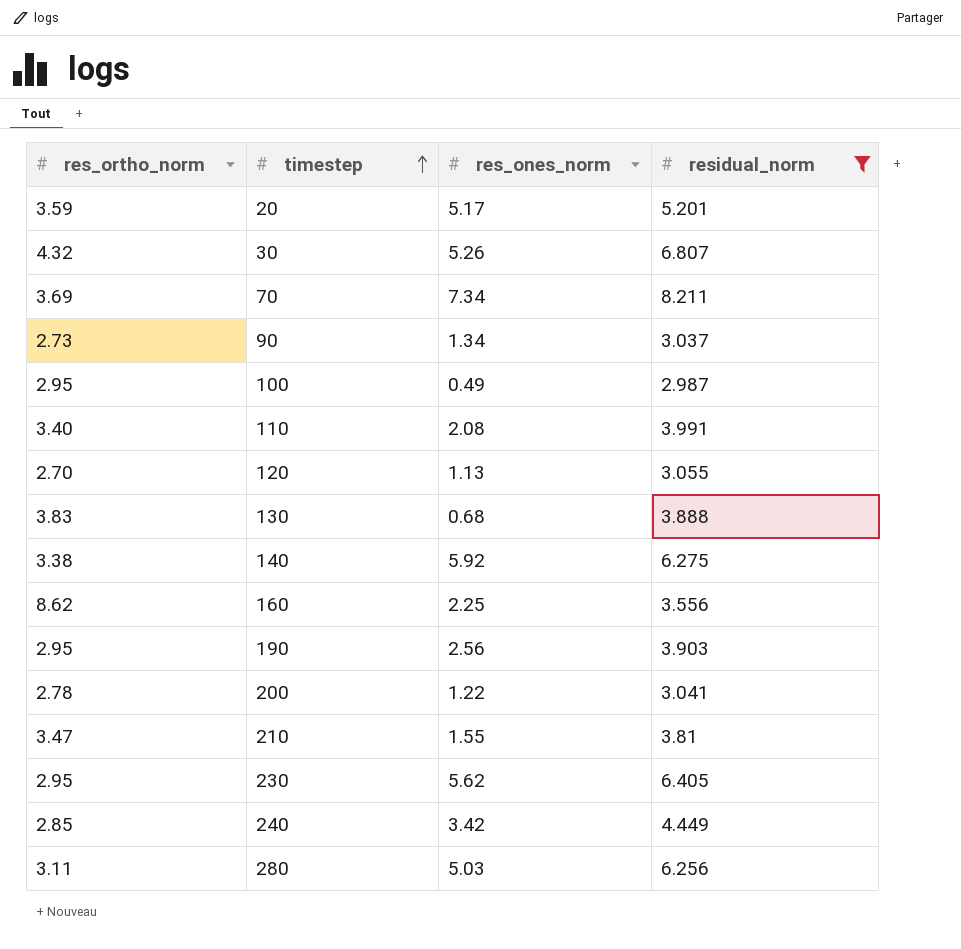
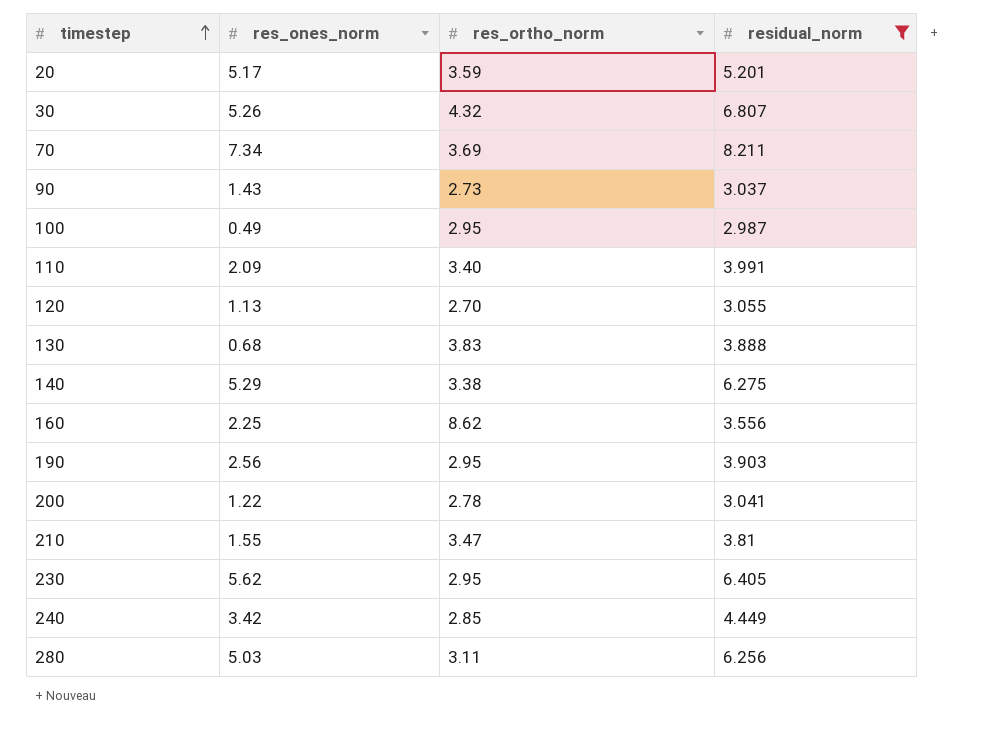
column res_ortho_norm | position: 1 -> 3
90 | res_ones_norm: 1.34 -> 1.43
110 | res_ones_norm: 2.08 -> 2.09
140 | res_ones_norm: 5.92 -> 5.29

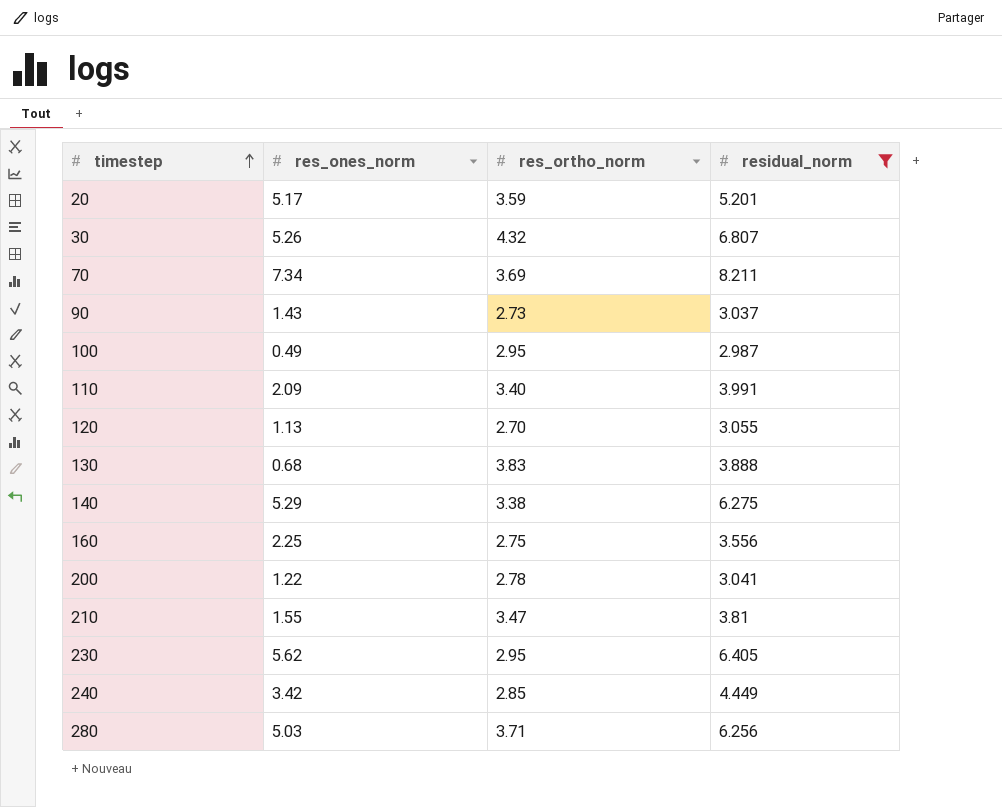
row 190: 2.56 | 2.95 | 3.903 -> none
160 | res_ortho_norm: 8.62 -> 2.75
280 | res_ortho_norm: 3.11 -> 3.71

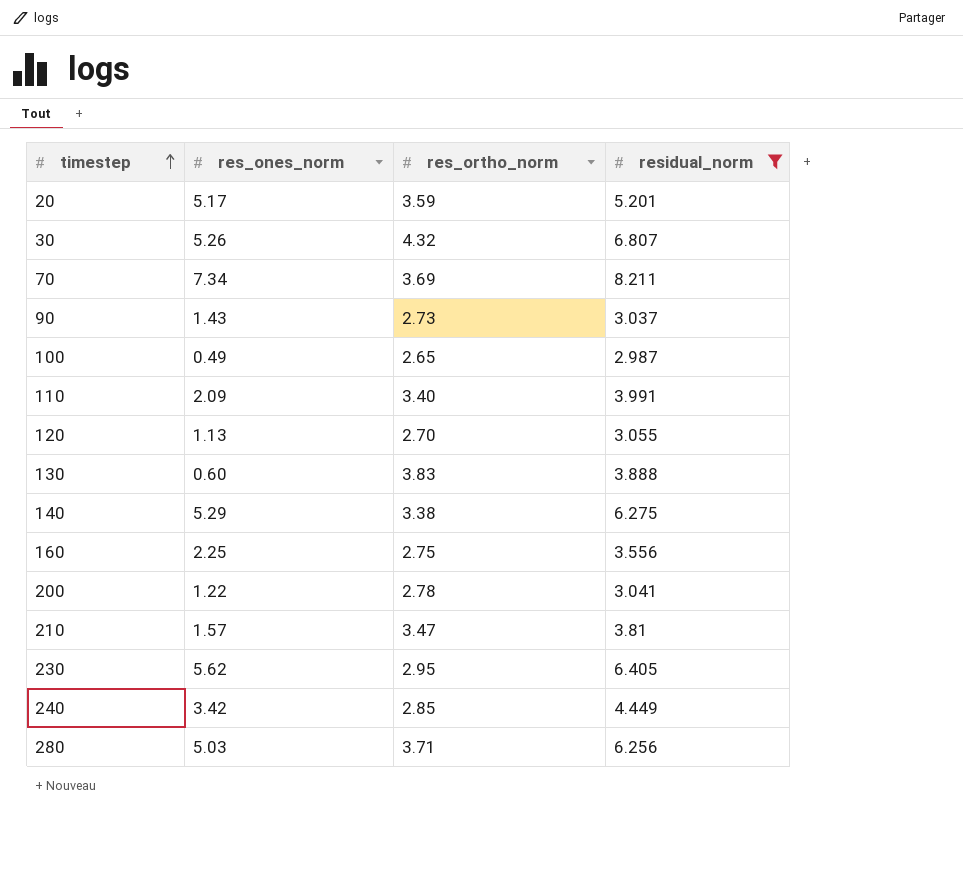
100 | res_ortho_norm: 2.95 -> 2.65
130 | res_ones_norm: 0.68 -> 0.60
210 | res_ones_norm: 1.55 -> 1.57

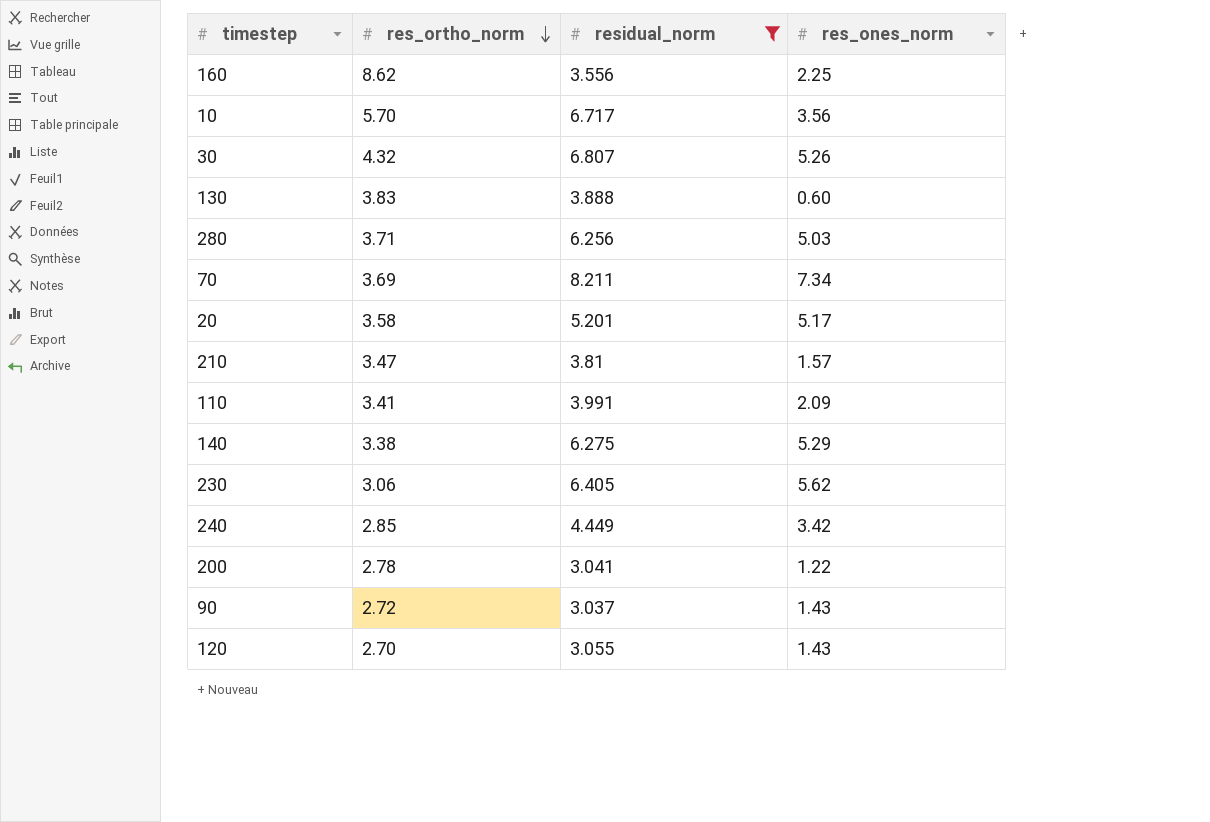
row order: timestep ascending -> res_ortho_norm descending
column res_ones_norm | position: 2 -> 4
row 100: 0.49 | 2.65 | 2.987 -> none
160 | res_ortho_norm: 2.75 -> 8.62
row 10: none -> 5.70 | 6.717 | 3.56
20 | res_ortho_norm: 3.59 -> 3.58
110 | res_ortho_norm: 3.40 -> 3.41
230 | res_ortho_norm: 2.95 -> 3.06
90 | res_ortho_norm: 2.73 -> 2.72
120 | res_ones_norm: 1.13 -> 1.43

